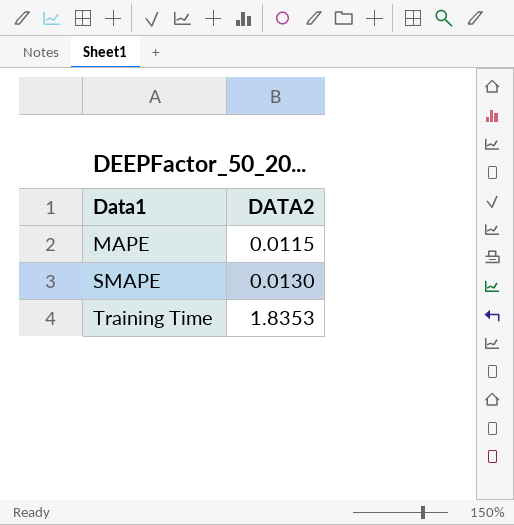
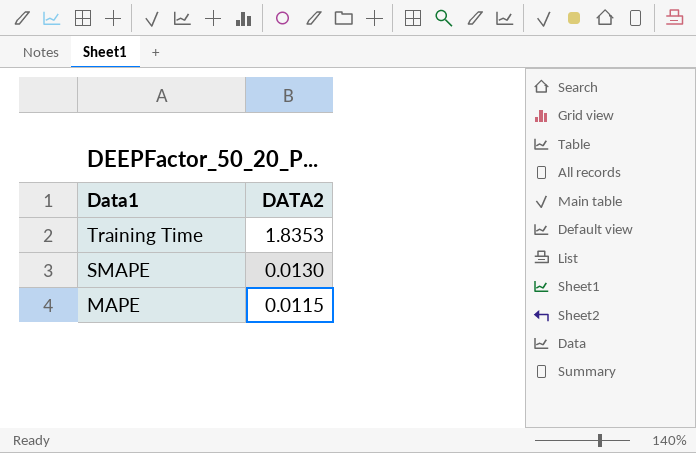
row order: Data1 ascending -> Data1 descending

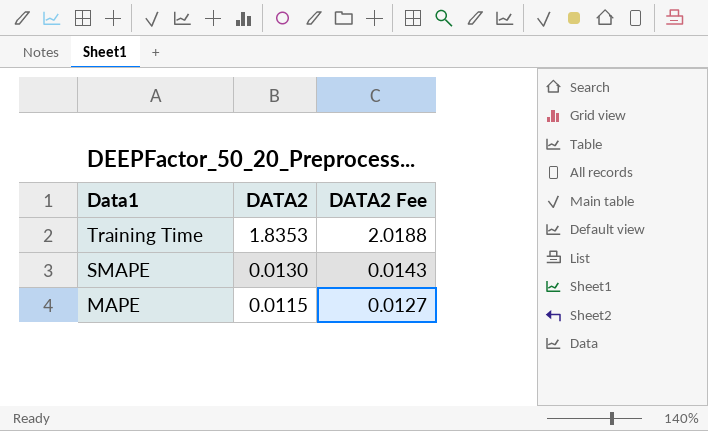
column DATA2 Fee | formula: none -> [DATA2] * 1.1

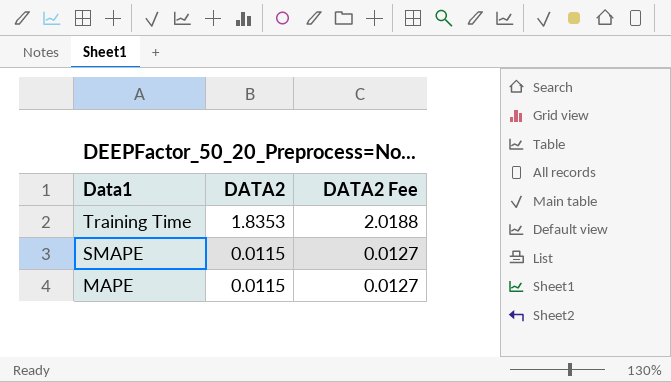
SMAPE | DATA2: 0.0130 -> 0.0115
SMAPE | DATA2 Fee: 0.0143 -> 0.0127

